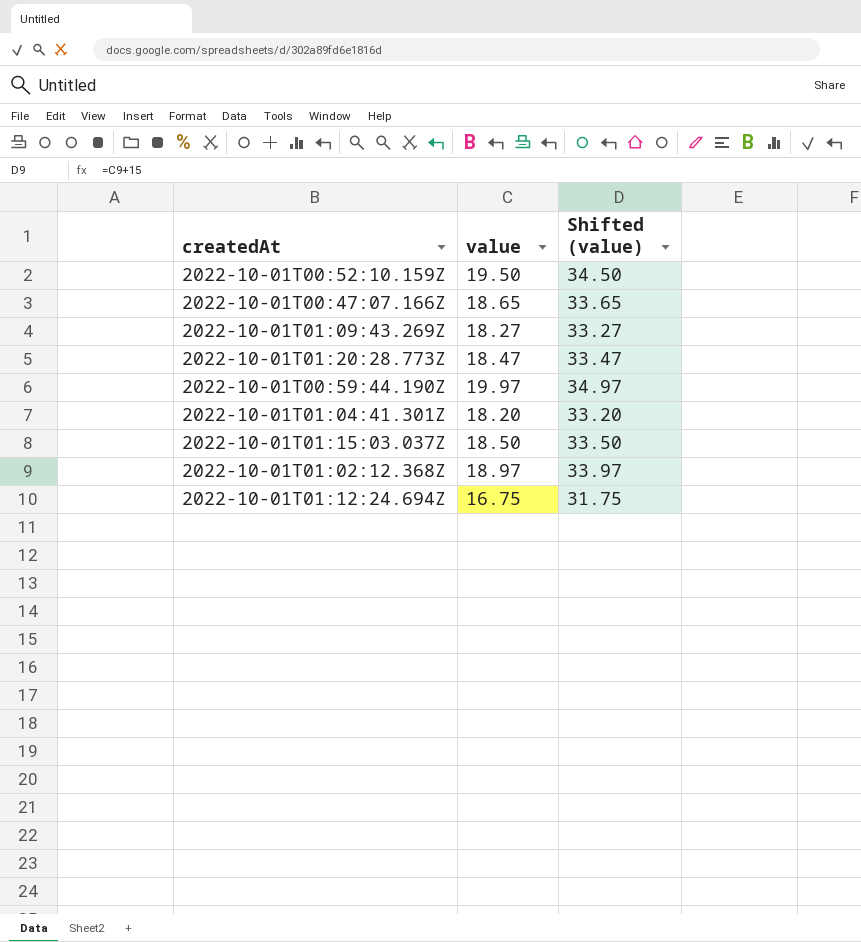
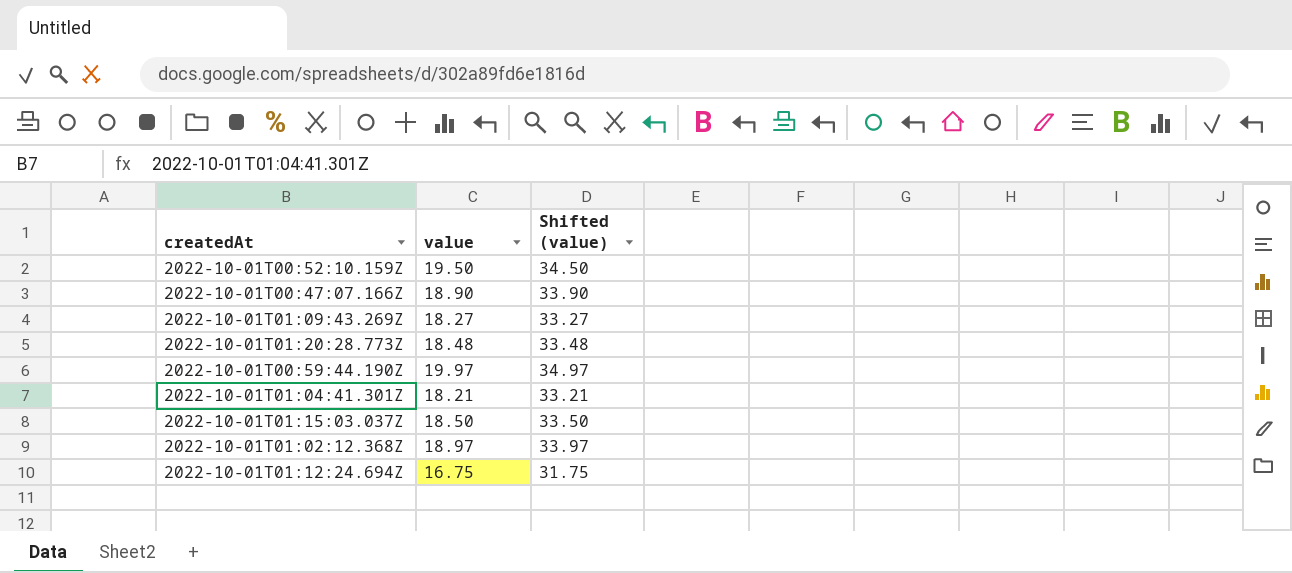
2022-10-01T00:47:07.166Z | value: 18.65 -> 18.90
2022-10-01T00:47:07.166Z | Shifted (value): 33.65 -> 33.90
2022-10-01T01:20:28.773Z | value: 18.47 -> 18.48
2022-10-01T01:20:28.773Z | Shifted (value): 33.47 -> 33.48
2022-10-01T01:04:41.301Z | value: 18.20 -> 18.21
2022-10-01T01:04:41.301Z | Shifted (value): 33.20 -> 33.21

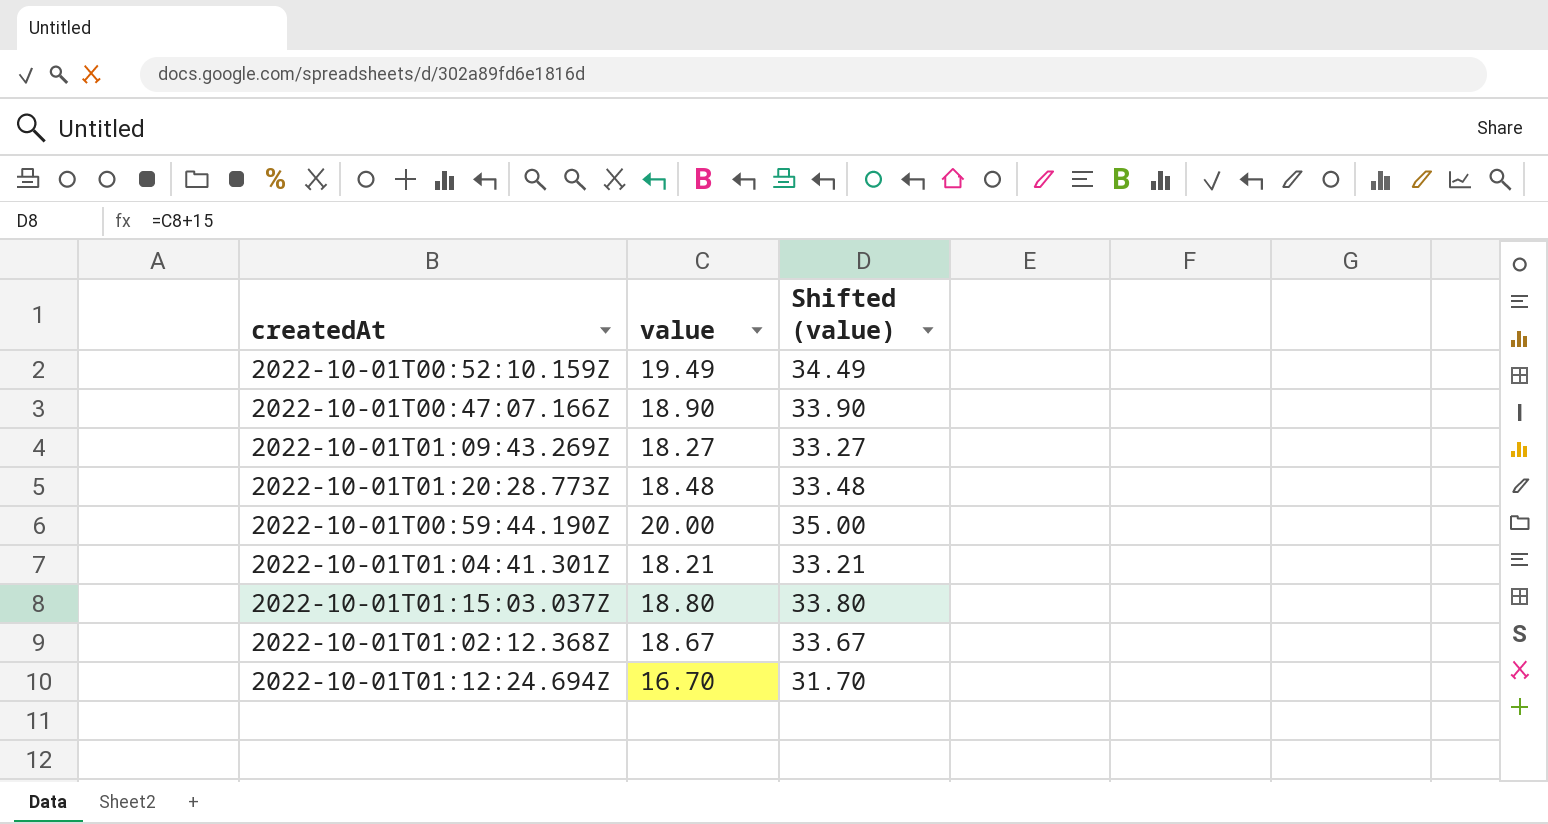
2022-10-01T00:52:10.159Z | value: 19.50 -> 19.49
2022-10-01T00:52:10.159Z | Shifted (value): 34.50 -> 34.49
2022-10-01T00:59:44.190Z | value: 19.97 -> 20.00
2022-10-01T00:59:44.190Z | Shifted (value): 34.97 -> 35.00
2022-10-01T01:15:03.037Z | value: 18.50 -> 18.80
2022-10-01T01:15:03.037Z | Shifted (value): 33.50 -> 33.80
2022-10-01T01:02:12.368Z | value: 18.97 -> 18.67
2022-10-01T01:02:12.368Z | Shifted (value): 33.97 -> 33.67
2022-10-01T01:12:24.694Z | value: 16.75 -> 16.70
2022-10-01T01:12:24.694Z | Shifted (value): 31.75 -> 31.70

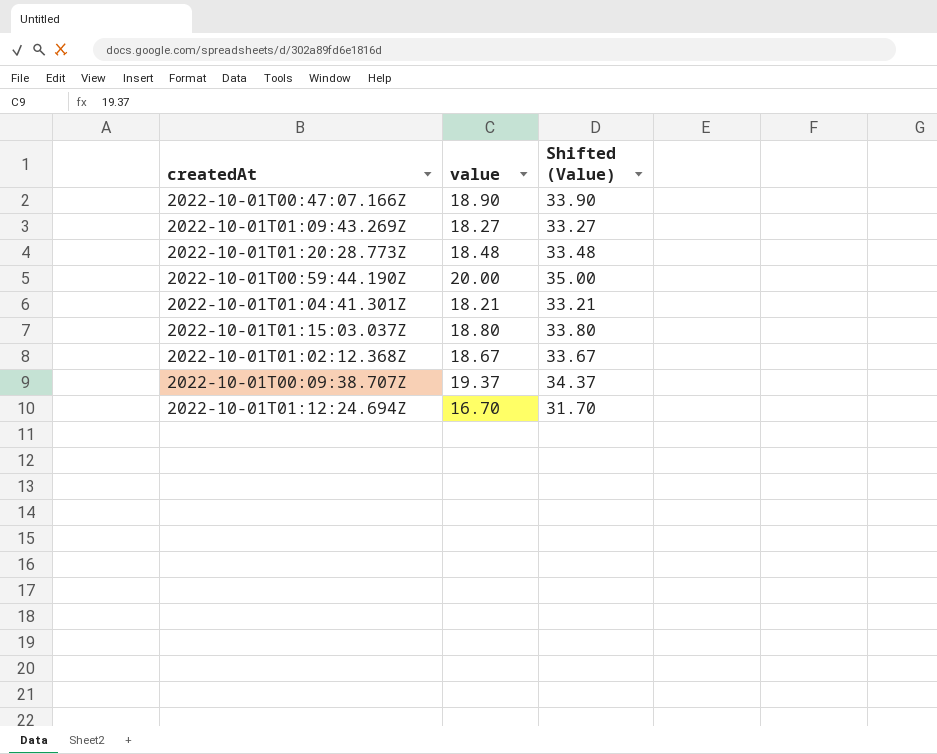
column name: Shifted (value) -> Shifted (Value)
row 2022-10-01T00:52:10.159Z: 19.49 | 34.49 -> none
row 2022-10-01T00:09:38.707Z: none -> 19.37 | 34.37

